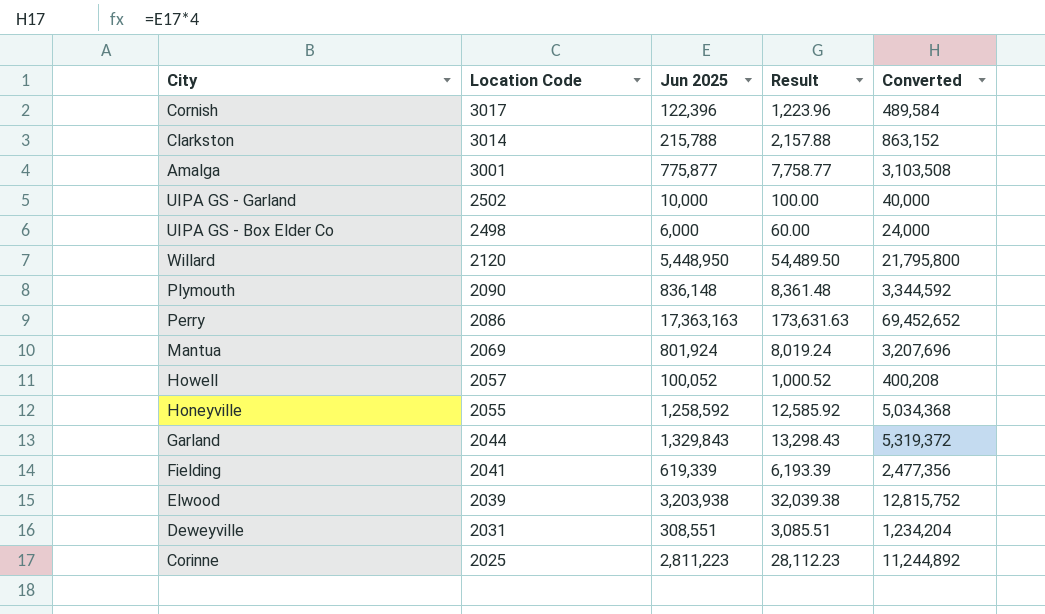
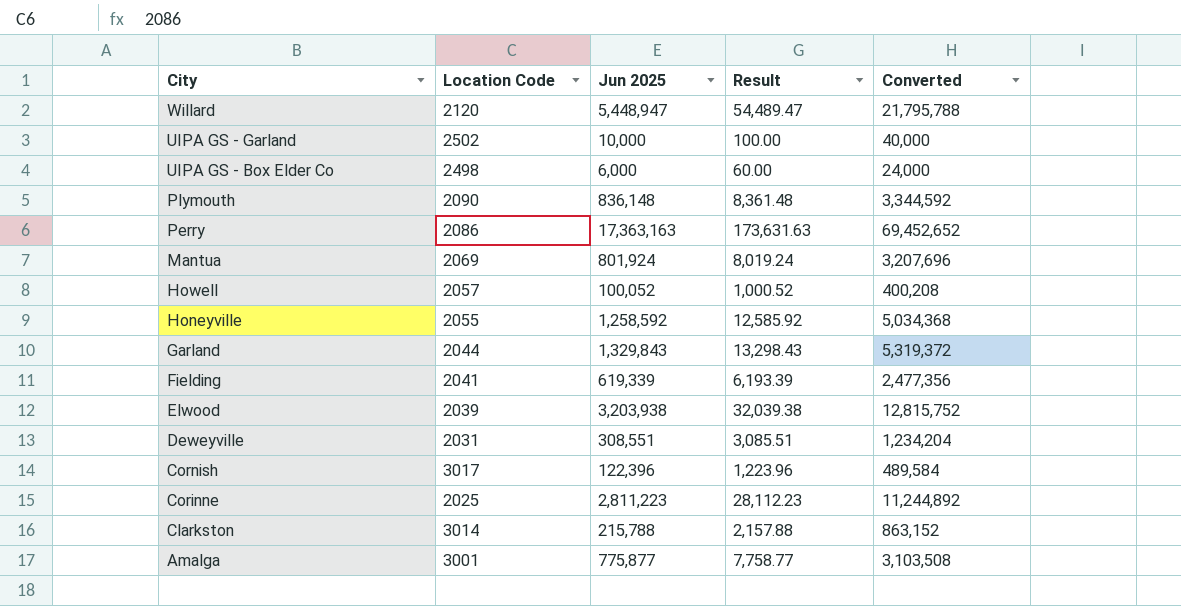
row order: Location Code descending -> City descending
Willard | Jun 2025: 5,448,950 -> 5,448,947
Willard | Result: 54,489.50 -> 54,489.47
Willard | Converted: 21,795,800 -> 21,795,788

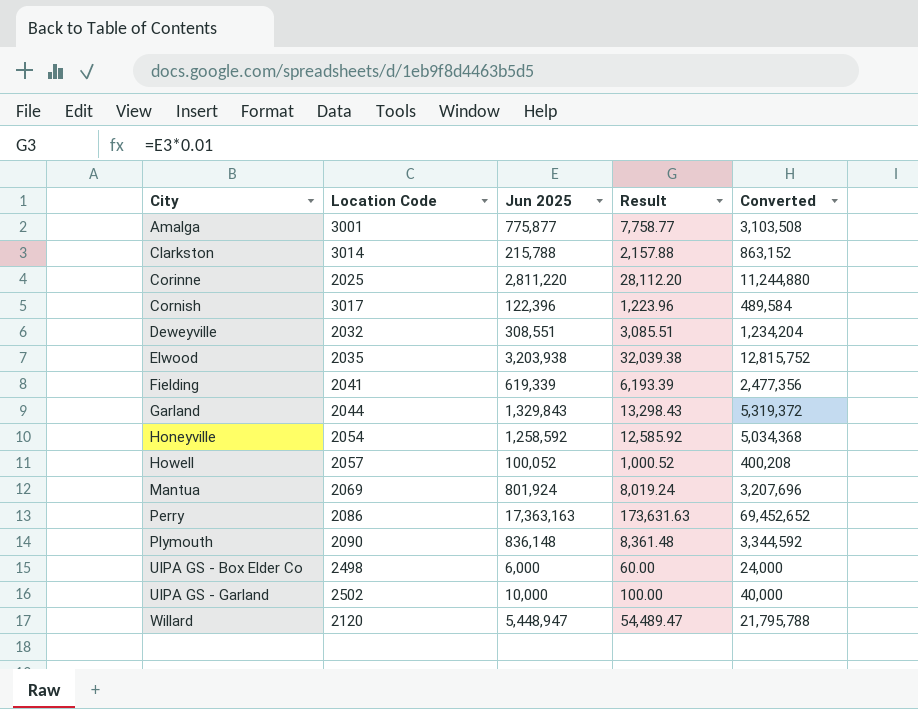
row order: City descending -> City ascending
Corinne | Jun 2025: 2,811,223 -> 2,811,220
Corinne | Result: 28,112.23 -> 28,112.20
Corinne | Converted: 11,244,892 -> 11,244,880
Deweyville | Location Code: 2031 -> 2032
Elwood | Location Code: 2039 -> 2035
Honeyville | Location Code: 2055 -> 2054

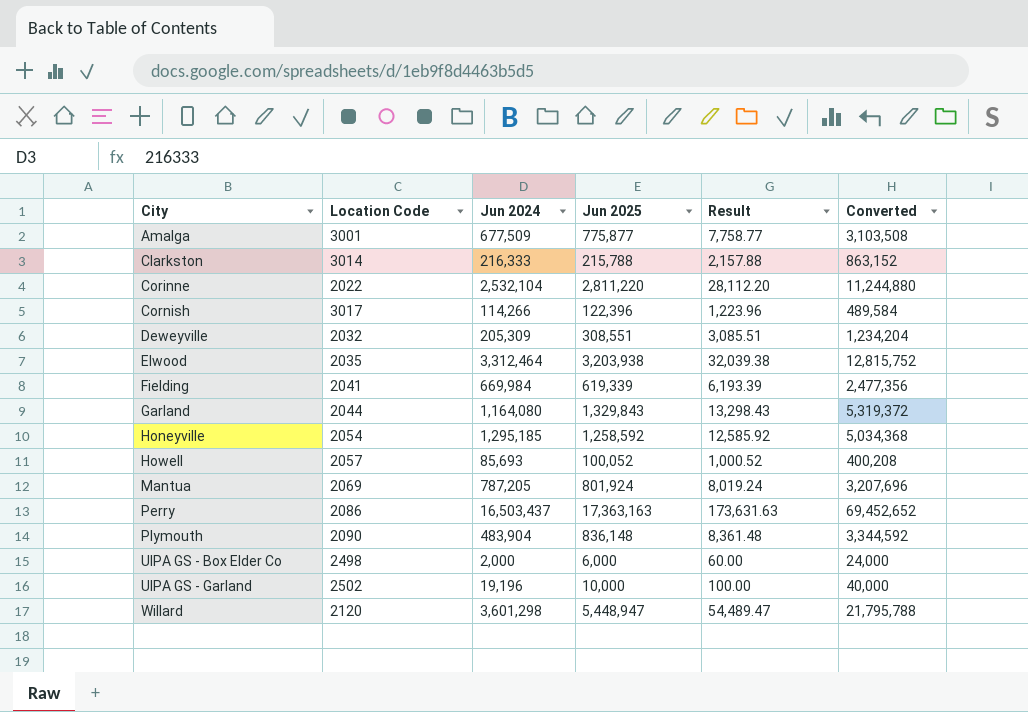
column Jun 2024 | position: none -> 3
Corinne | Location Code: 2025 -> 2022

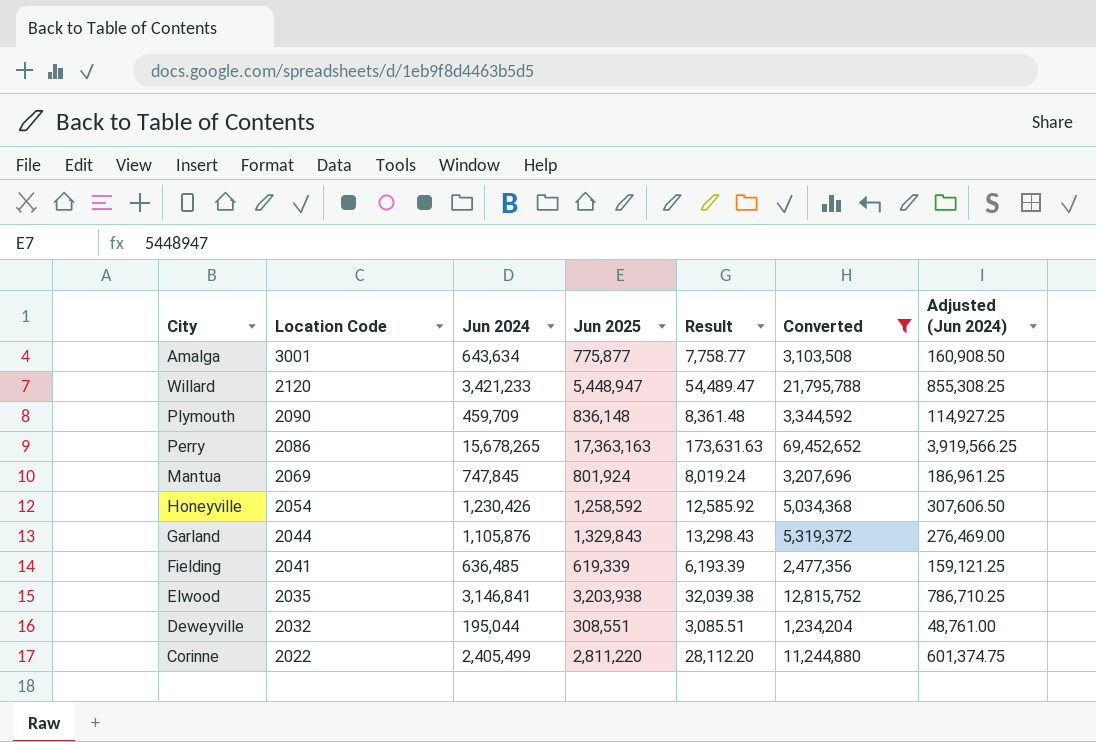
filter: none -> Converted >= 1,234,204
row order: City ascending -> Location Code descending
column Adjusted (Jun 2024) | formula: none -> [Jun 2024] * 0.25
Amalga | Jun 2024: 677,509 -> 643,634
Willard | Jun 2024: 3,601,298 -> 3,421,233
Plymouth | Jun 2024: 483,904 -> 459,709
Perry | Jun 2024: 16,503,437 -> 15,678,265
Mantua | Jun 2024: 787,205 -> 747,845
Honeyville | Jun 2024: 1,295,185 -> 1,230,426
Garland | Jun 2024: 1,164,080 -> 1,105,876
Fielding | Jun 2024: 669,984 -> 636,485
Elwood | Jun 2024: 3,312,464 -> 3,146,841
Deweyville | Jun 2024: 205,309 -> 195,044
Corinne | Jun 2024: 2,532,104 -> 2,405,499

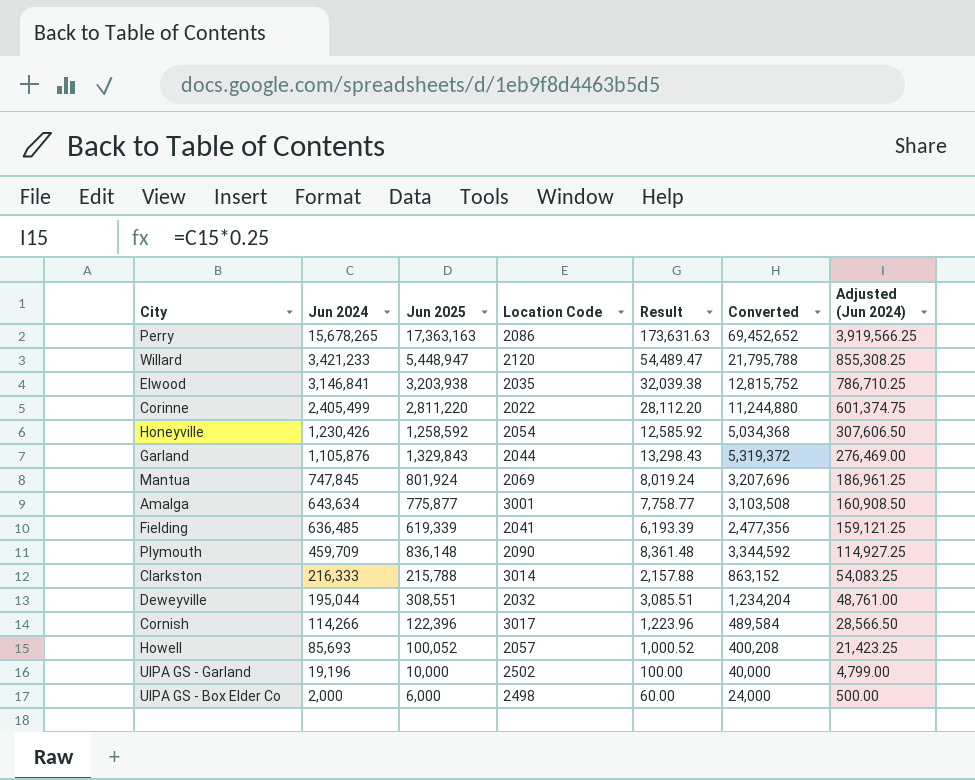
filter: Converted >= 1,234,204 -> none
row order: Location Code descending -> Jun 2024 descending
column Location Code | position: 2 -> 4

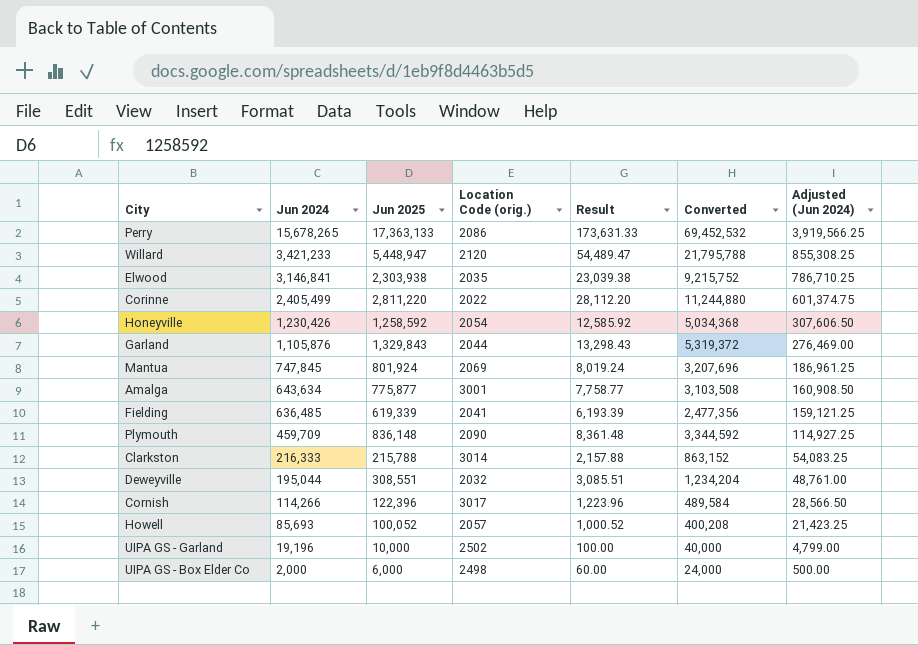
column name: Location Code -> Location Code (orig.)
Perry | Jun 2025: 17,363,163 -> 17,363,133
Perry | Result: 173,631.63 -> 173,631.33
Perry | Converted: 69,452,652 -> 69,452,532
Elwood | Jun 2025: 3,203,938 -> 2,303,938
Elwood | Result: 32,039.38 -> 23,039.38
Elwood | Converted: 12,815,752 -> 9,215,752

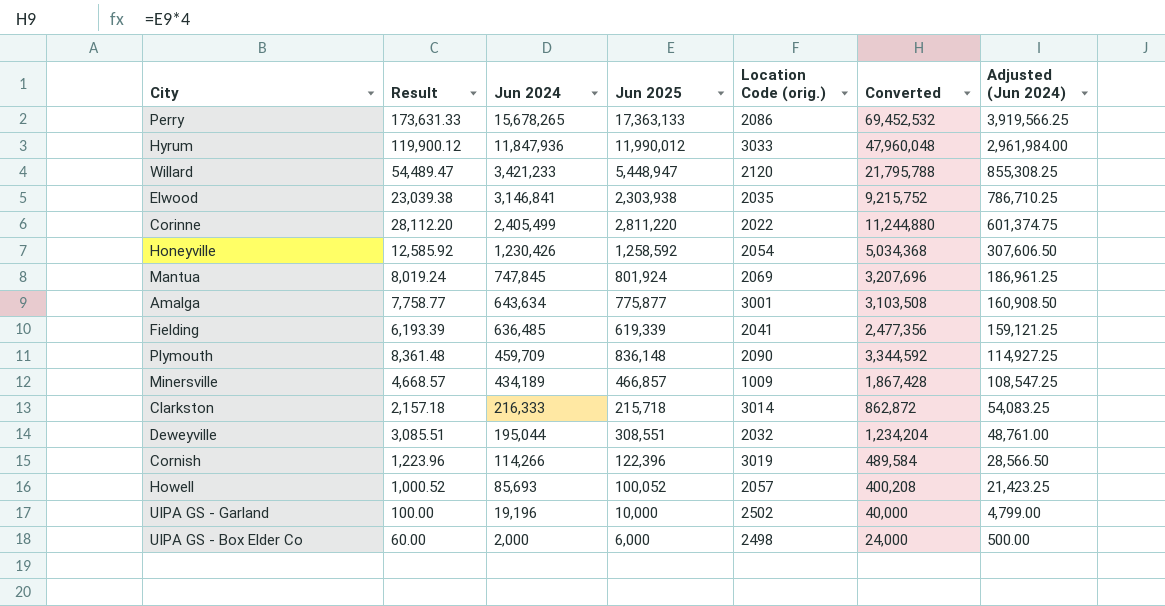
column Result | position: 5 -> 2
row Garland: 1,105,876 | 1,329,843 | 2044 | 13,298.43 | 5,319,372 | 276,469.00 -> none
row Hyrum: none -> 119,900.12 | 11,847,936 | 11,990,012 | 3033 | 47,960,048 | 2,961,984.00
row Minersville: none -> 4,668.57 | 434,189 | 466,857 | 1009 | 1,867,428 | 108,547.25
Clarkston | Result: 2,157.88 -> 2,157.18
Clarkston | Jun 2025: 215,788 -> 215,718
Clarkston | Converted: 863,152 -> 862,872
Cornish | Location Code (orig.): 3017 -> 3019

